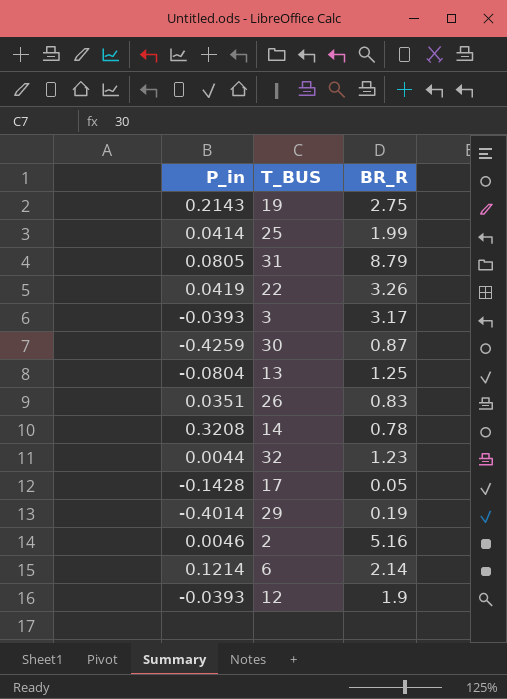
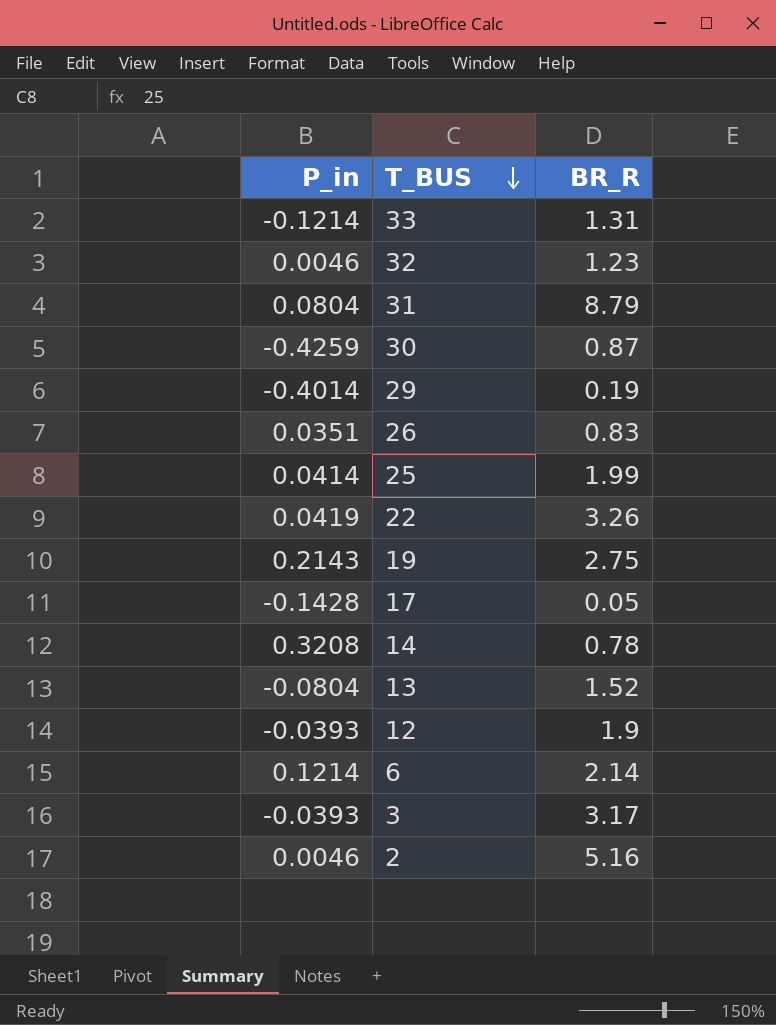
row order: none -> T_BUS descending
row 33: none -> -0.1214 | 1.31
32 | P_in: 0.0044 -> 0.0046
31 | P_in: 0.0805 -> 0.0804
13 | BR_R: 1.25 -> 1.52

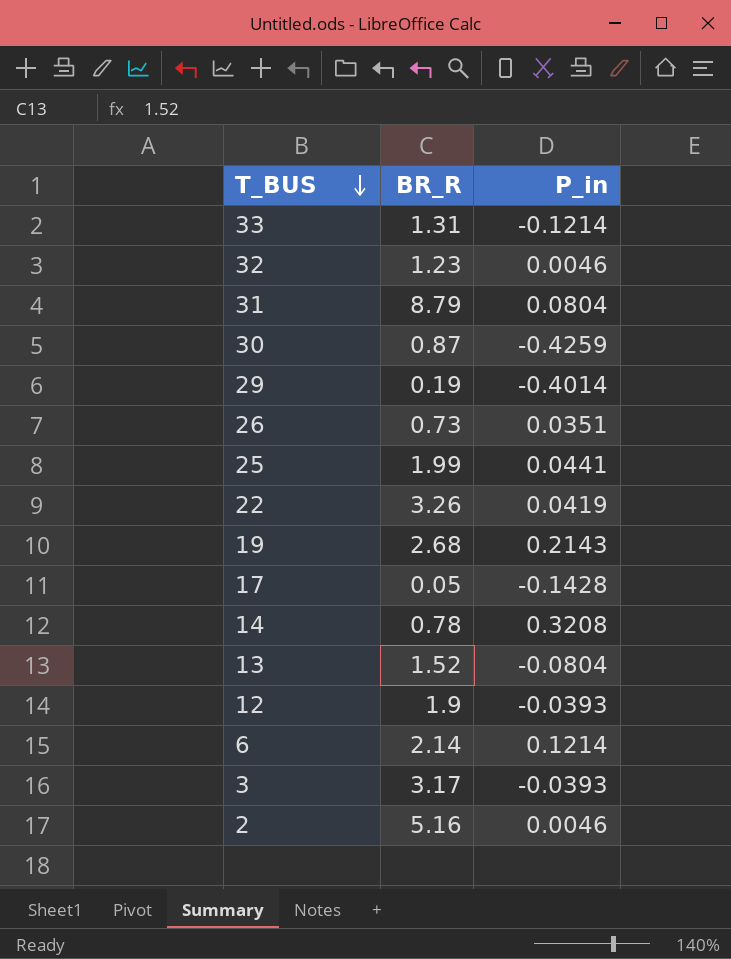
column P_in | position: 1 -> 3
26 | BR_R: 0.83 -> 0.73
25 | P_in: 0.0414 -> 0.0441
19 | BR_R: 2.75 -> 2.68

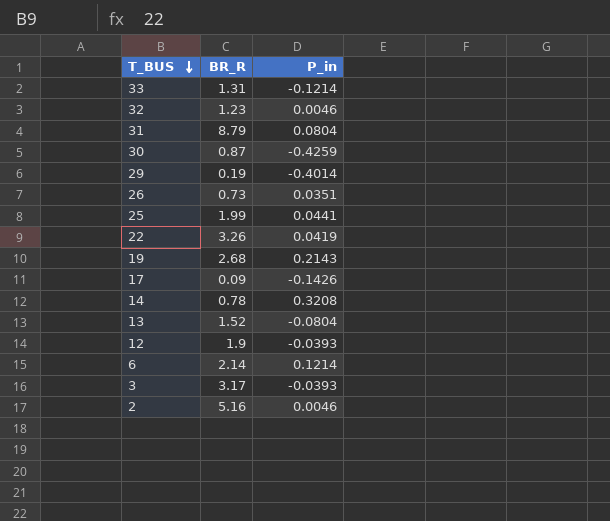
17 | BR_R: 0.05 -> 0.09
17 | P_in: -0.1428 -> -0.1426

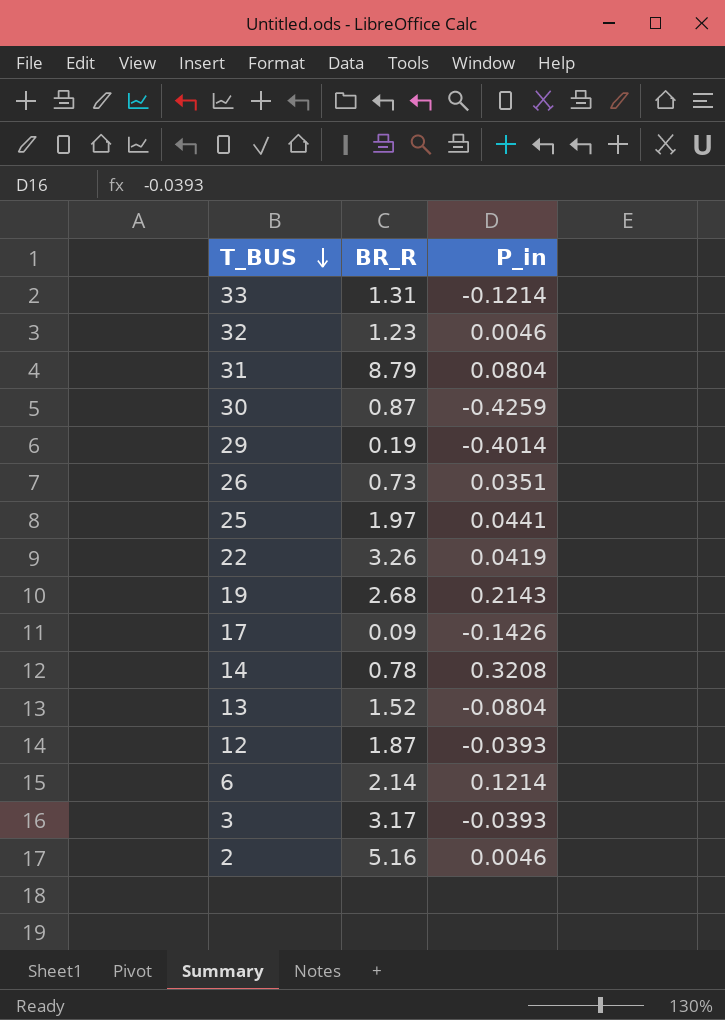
25 | BR_R: 1.99 -> 1.97
12 | BR_R: 1.9 -> 1.87

